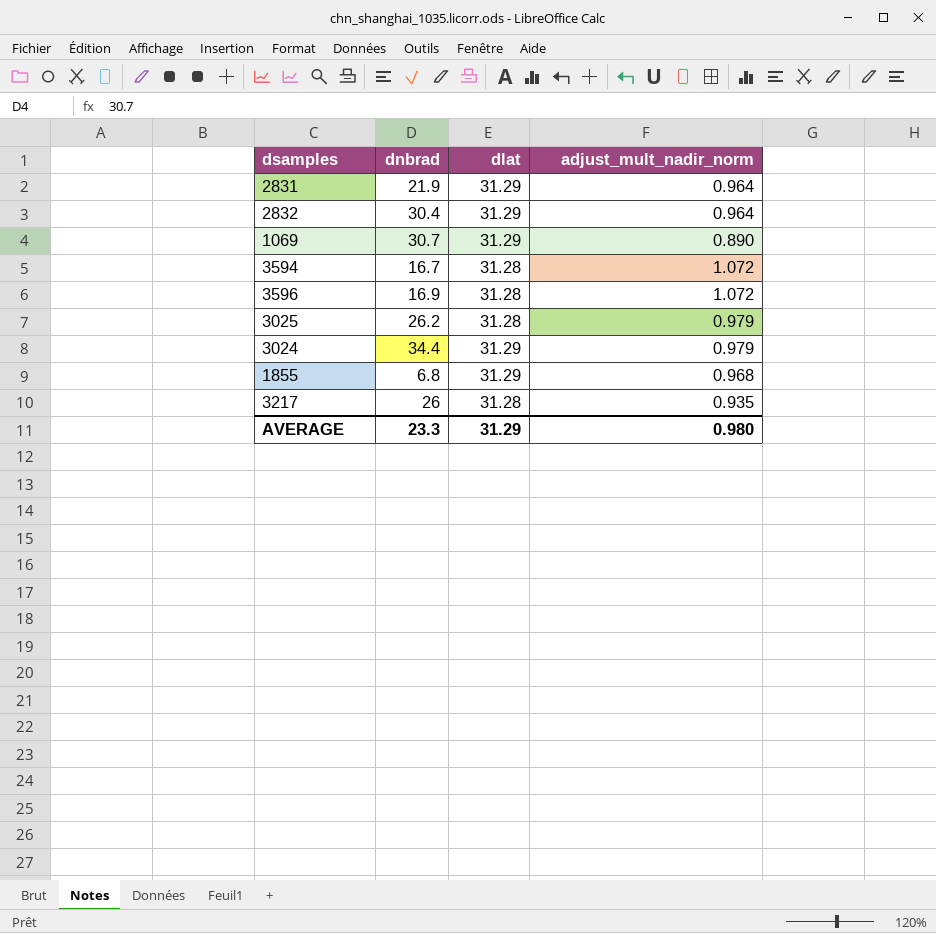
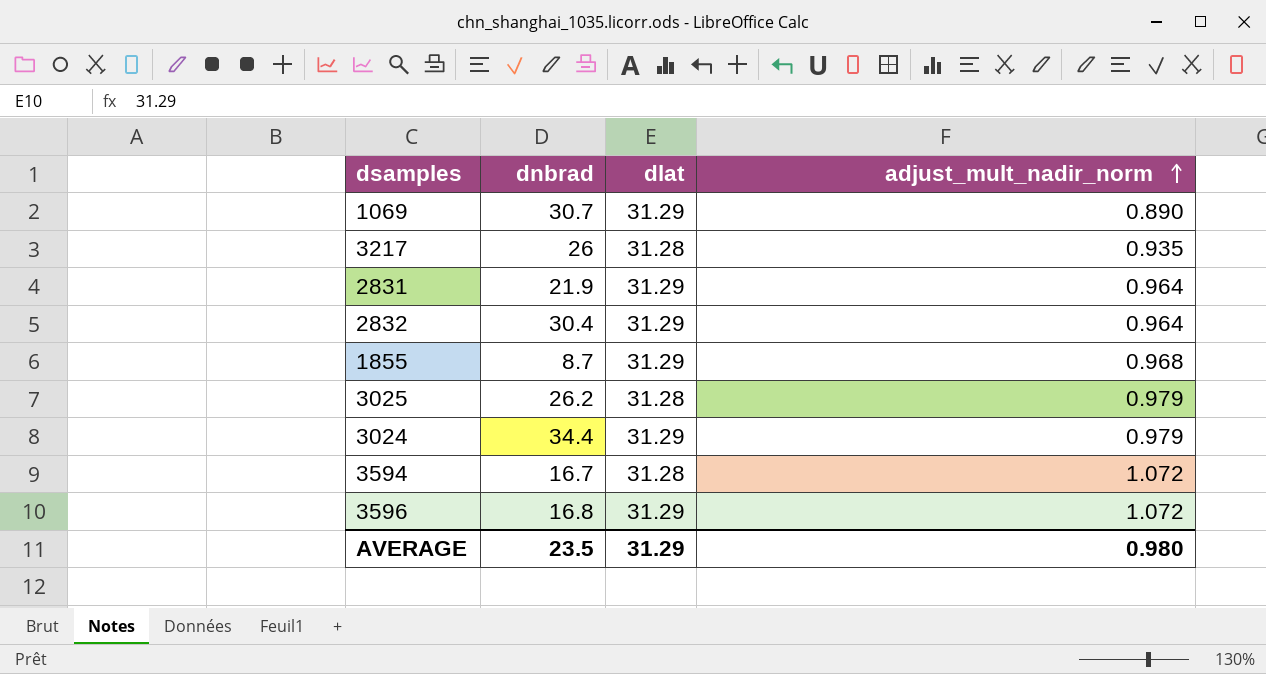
row order: none -> adjust_mult_nadir_norm ascending
1855 | dnbrad: 6.8 -> 8.7
3596 | dnbrad: 16.9 -> 16.8
3596 | dlat: 31.28 -> 31.29
AVERAGE | dnbrad: 23.3 -> 23.5

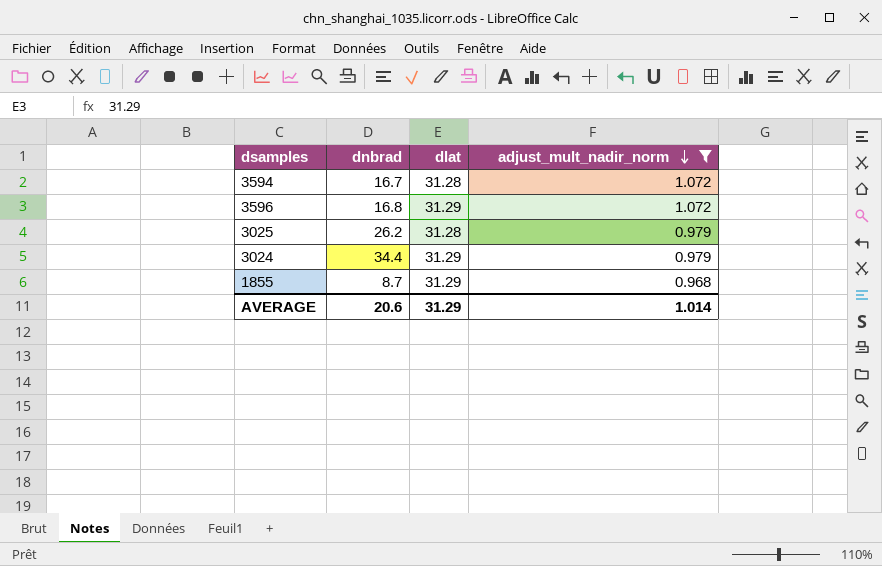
filter: none -> adjust_mult_nadir_norm >= 0.968
row order: adjust_mult_nadir_norm ascending -> adjust_mult_nadir_norm descending
AVERAGE | dnbrad: 23.5 -> 20.6
AVERAGE | adjust_mult_nadir_norm: 0.980 -> 1.014

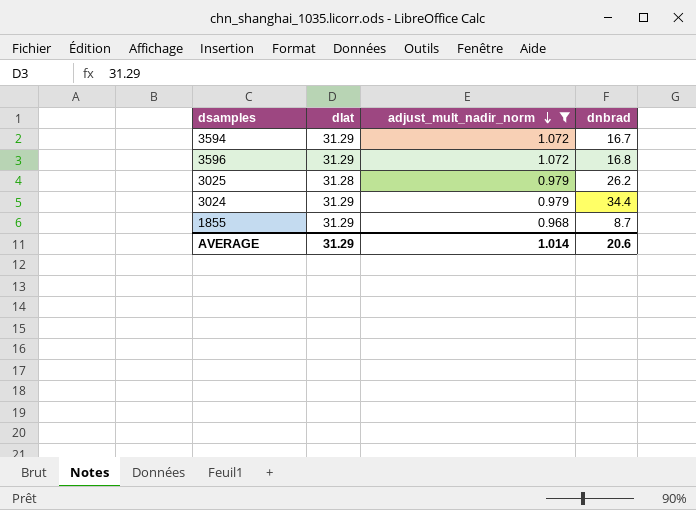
column dnbrad | position: 2 -> 4
3594 | dlat: 31.28 -> 31.29

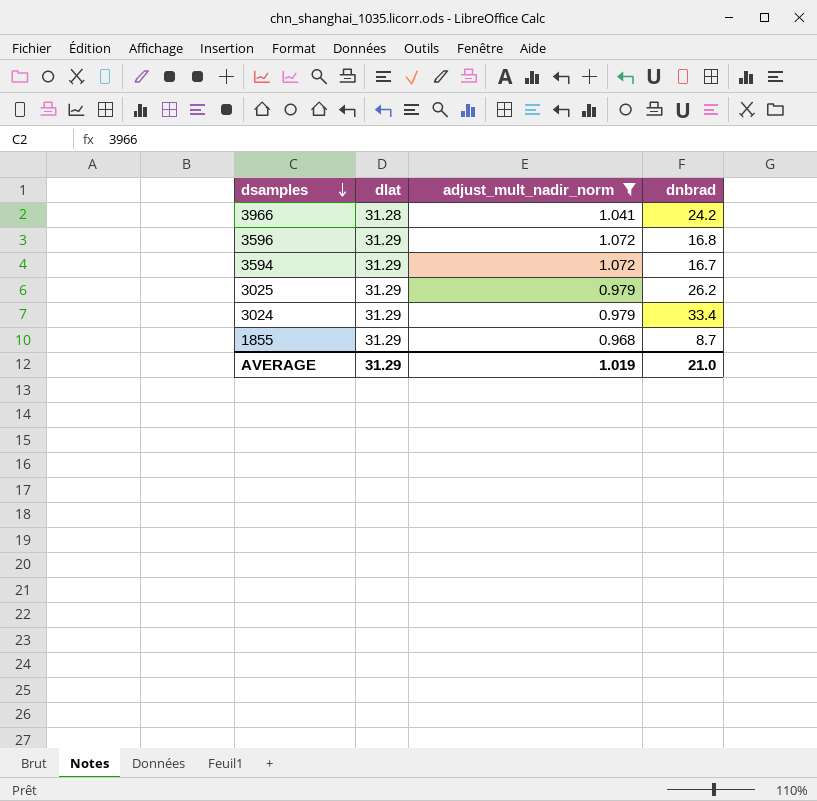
row order: adjust_mult_nadir_norm descending -> dsamples descending
row 3966: none -> 31.28 | 1.041 | 24.2
3025 | dlat: 31.28 -> 31.29
3024 | dnbrad: 34.4 -> 33.4
AVERAGE | adjust_mult_nadir_norm: 1.014 -> 1.019
AVERAGE | dnbrad: 20.6 -> 21.0

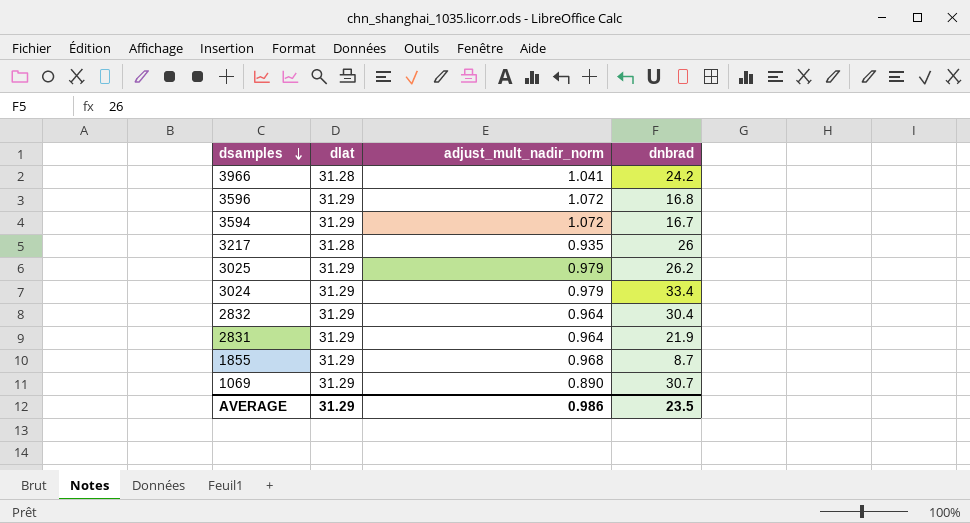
filter: adjust_mult_nadir_norm >= 0.968 -> none
AVERAGE | adjust_mult_nadir_norm: 1.019 -> 0.986
AVERAGE | dnbrad: 21.0 -> 23.5

